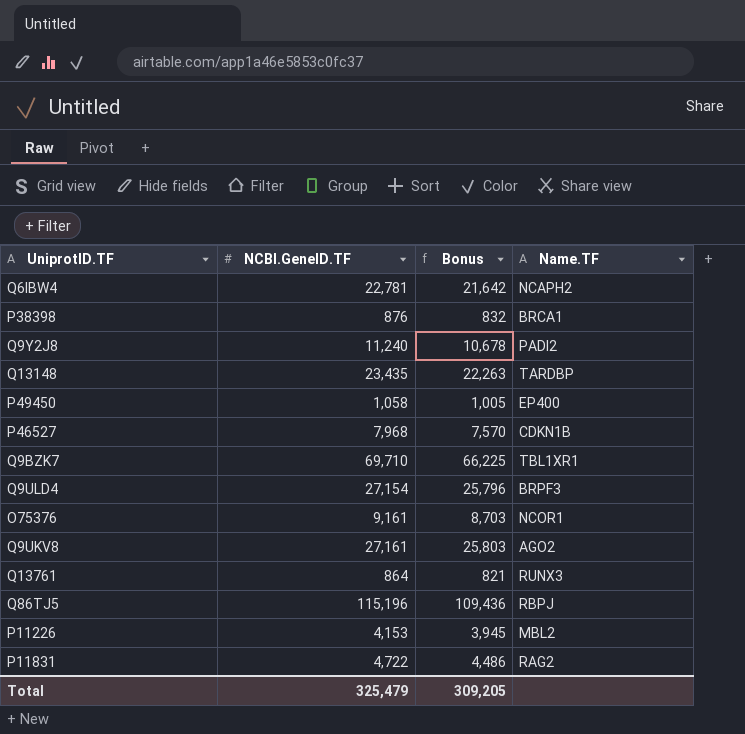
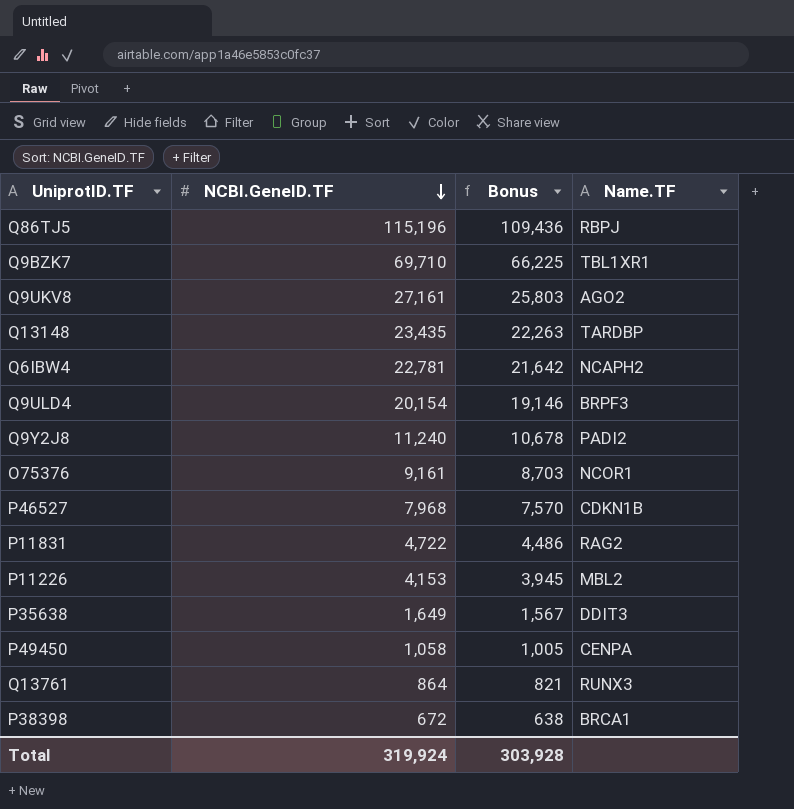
row order: none -> NCBI.GeneID.TF descending
Q9ULD4 | NCBI.GeneID.TF: 27,154 -> 20,154
Q9ULD4 | Bonus: 25,796 -> 19,146
row P35638: none -> 1,649 | 1,567 | DDIT3
P49450 | Name.TF: EP400 -> CENPA
P38398 | NCBI.GeneID.TF: 876 -> 672
P38398 | Bonus: 832 -> 638
Total | NCBI.GeneID.TF: 325,479 -> 319,924
Total | Bonus: 309,205 -> 303,928

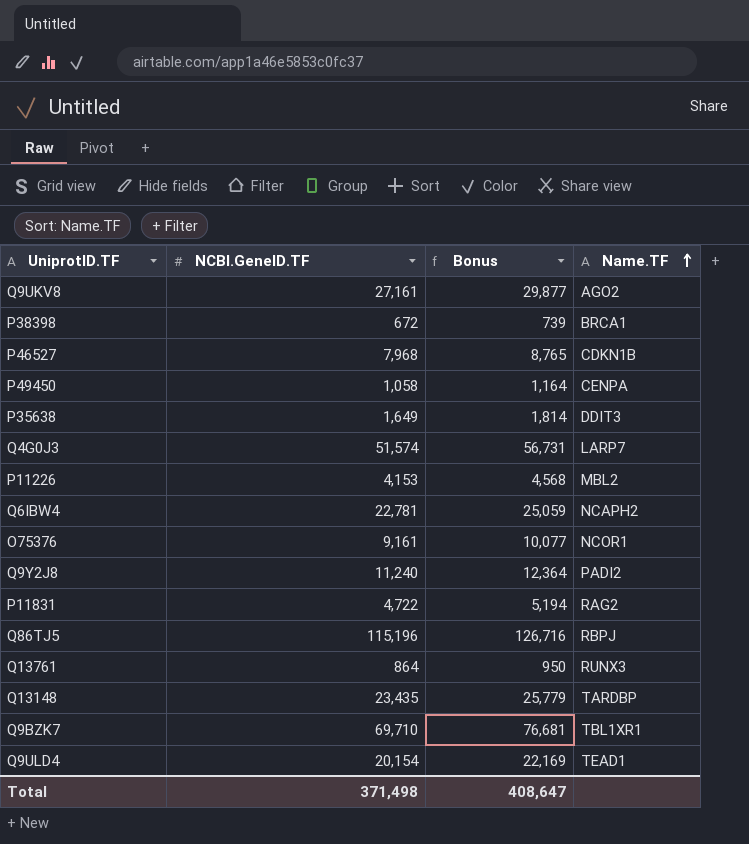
row order: NCBI.GeneID.TF descending -> Name.TF ascending
column Bonus | formula: [NCBI.GeneID.TF] * 0.95 -> [NCBI.GeneID.TF] * 1.1
row Q4G0J3: none -> 51,574 | 56,731 | LARP7
Q9ULD4 | Name.TF: BRPF3 -> TEAD1
Total | NCBI.GeneID.TF: 319,924 -> 371,498
Total | Bonus: 303,928 -> 408,647

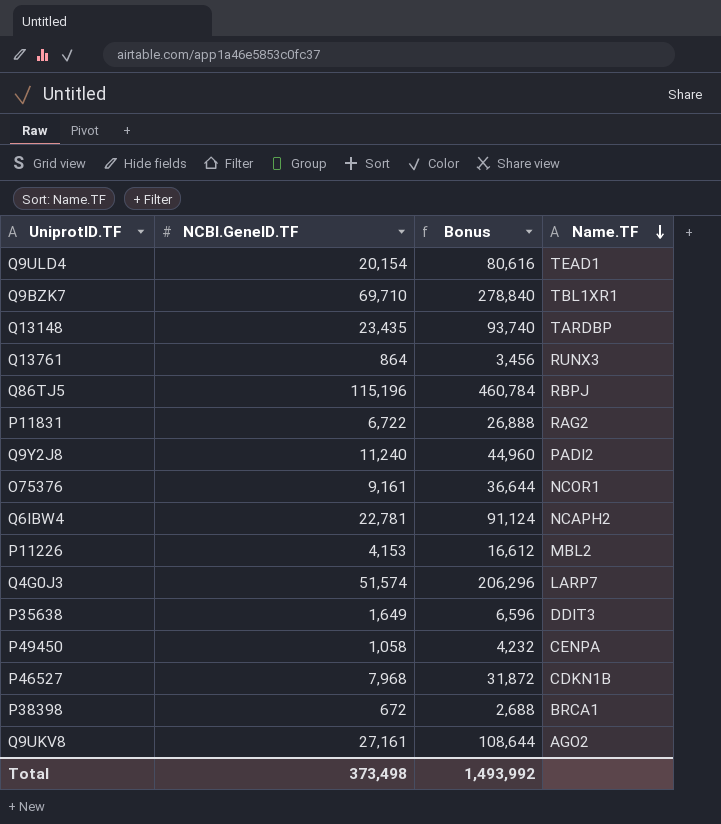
row order: Name.TF ascending -> Name.TF descending
column Bonus | formula: [NCBI.GeneID.TF] * 1.1 -> [NCBI.GeneID.TF] * 4
P11831 | NCBI.GeneID.TF: 4,722 -> 6,722
Total | NCBI.GeneID.TF: 371,498 -> 373,498
Total | Bonus: 408,647 -> 1,493,992

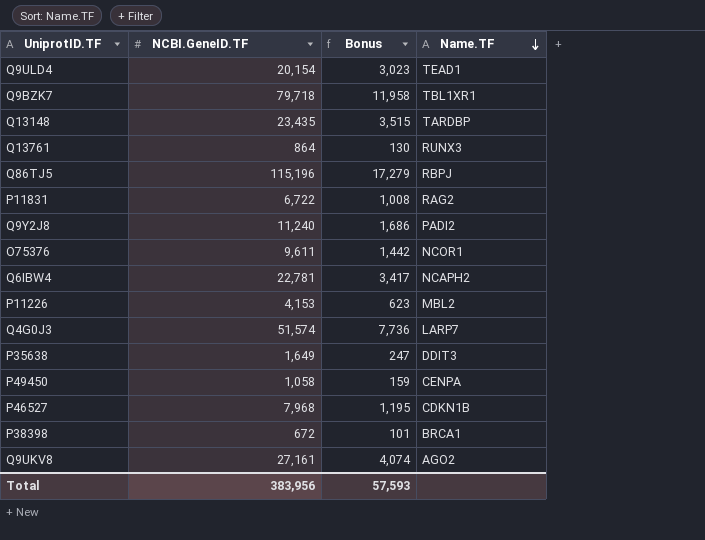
column Bonus | formula: [NCBI.GeneID.TF] * 4 -> [NCBI.GeneID.TF] * 0.15
Q9BZK7 | NCBI.GeneID.TF: 69,710 -> 79,718
O75376 | NCBI.GeneID.TF: 9,161 -> 9,611
Total | NCBI.GeneID.TF: 373,498 -> 383,956
Total | Bonus: 1,493,992 -> 57,593

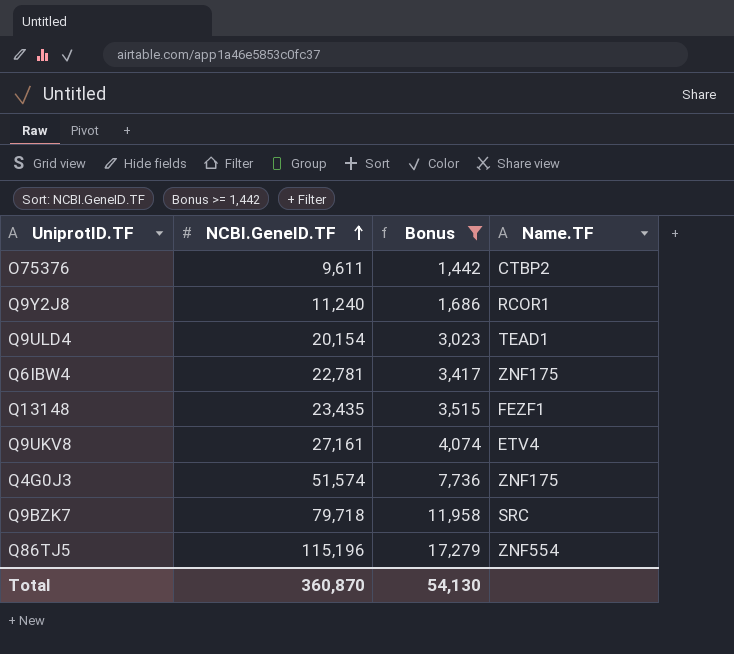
filter: none -> Bonus >= 1,442
row order: Name.TF descending -> NCBI.GeneID.TF ascending
O75376 | Name.TF: NCOR1 -> CTBP2
Q9Y2J8 | Name.TF: PADI2 -> RCOR1
Q6IBW4 | Name.TF: NCAPH2 -> ZNF175
Q13148 | Name.TF: TARDBP -> FEZF1
Q9UKV8 | Name.TF: AGO2 -> ETV4
Q4G0J3 | Name.TF: LARP7 -> ZNF175
Q9BZK7 | Name.TF: TBL1XR1 -> SRC
Q86TJ5 | Name.TF: RBPJ -> ZNF554
Total | NCBI.GeneID.TF: 383,956 -> 360,870
Total | Bonus: 57,593 -> 54,130

